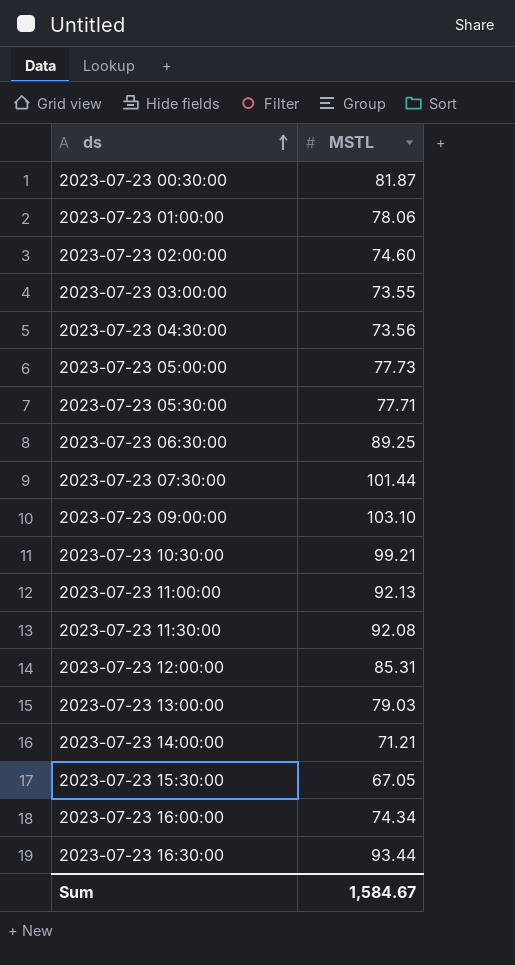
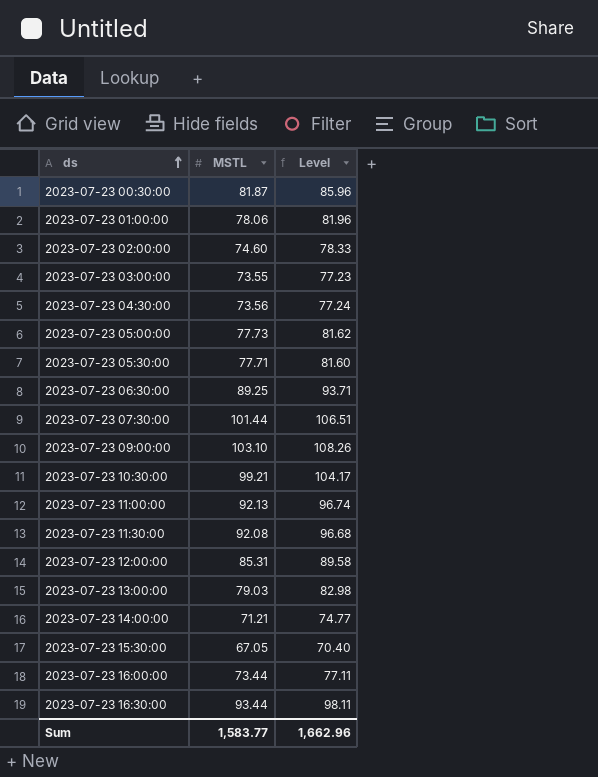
column Level | formula: none -> [MSTL] * 1.05
2023-07-23 16:00:00 | MSTL: 74.34 -> 73.44
Sum | MSTL: 1,584.67 -> 1,583.77

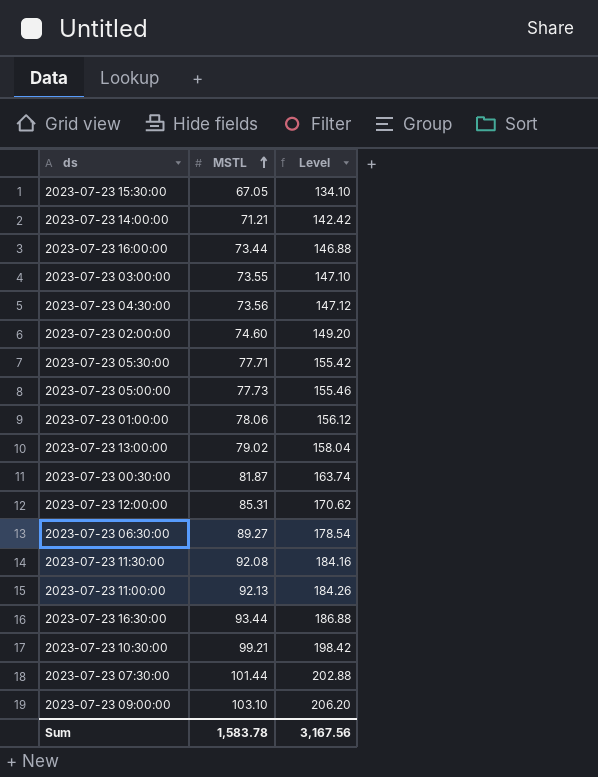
row order: ds ascending -> MSTL ascending
column Level | formula: [MSTL] * 1.05 -> [MSTL] * 2
2023-07-23 13:00:00 | MSTL: 79.03 -> 79.02
2023-07-23 06:30:00 | MSTL: 89.25 -> 89.27
Sum | MSTL: 1,583.77 -> 1,583.78
Sum | Level: 1,662.96 -> 3,167.56

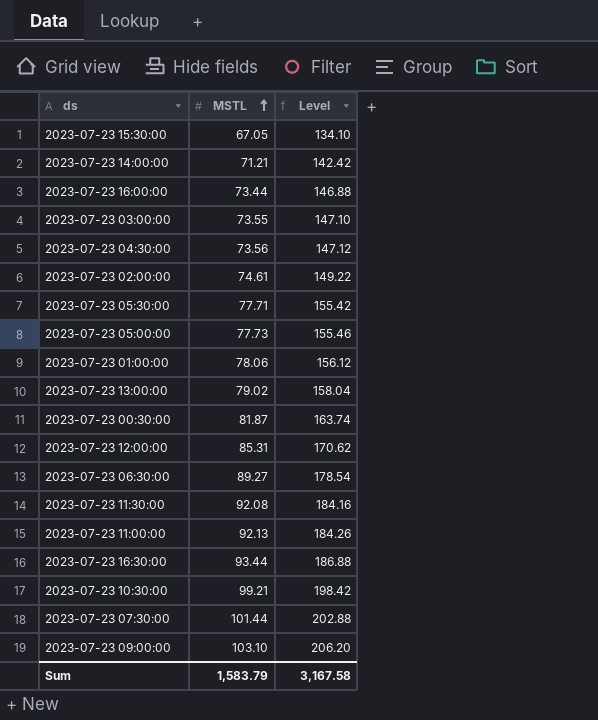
2023-07-23 02:00:00 | MSTL: 74.60 -> 74.61
2023-07-23 02:00:00 | Level: 149.20 -> 149.22
Sum | MSTL: 1,583.78 -> 1,583.79
Sum | Level: 3,167.56 -> 3,167.58

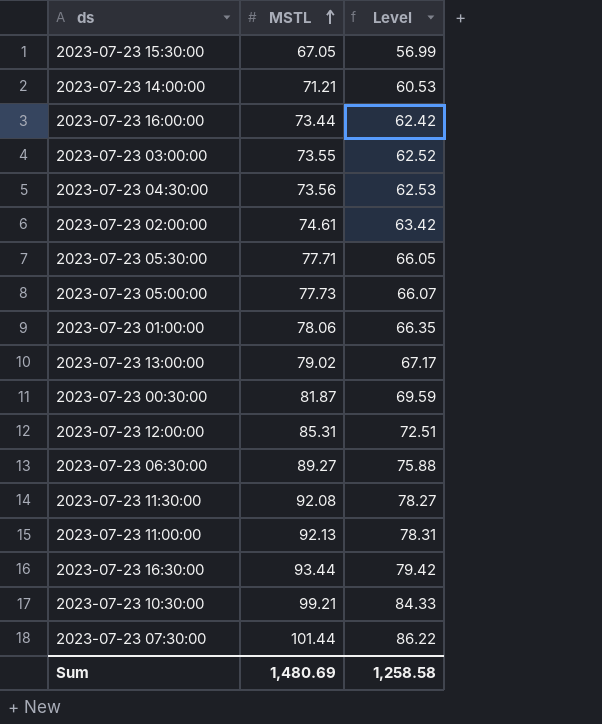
column Level | formula: [MSTL] * 2 -> [MSTL] * 0.85
row 2023-07-23 09:00:00: 103.10 | 206.20 -> none
Sum | MSTL: 1,583.79 -> 1,480.69
Sum | Level: 3,167.58 -> 1,258.58

